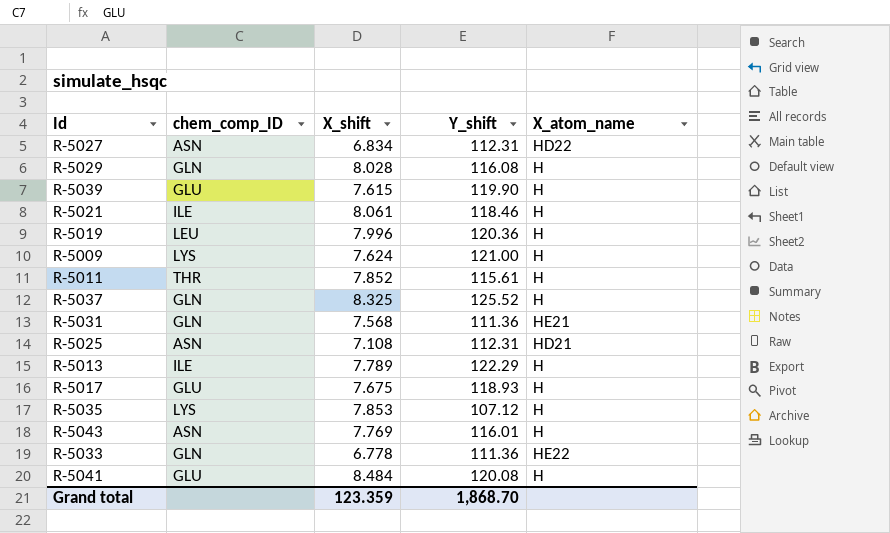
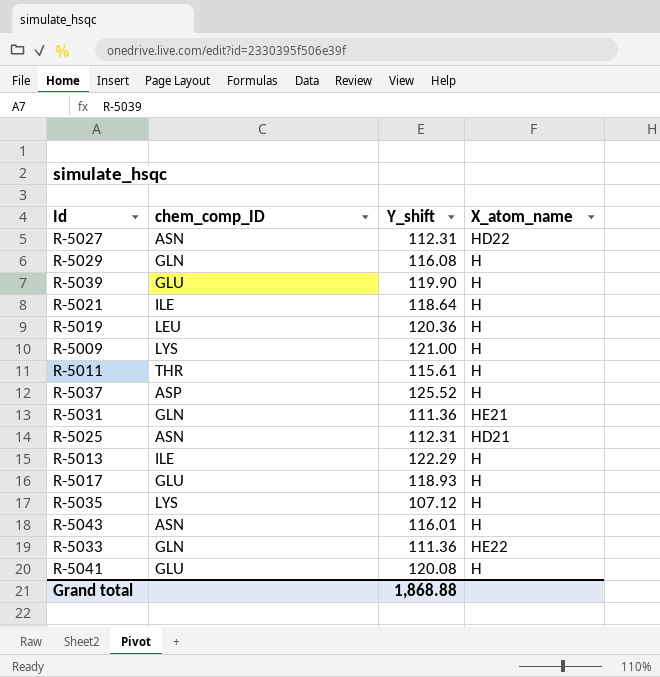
column X_shift | position: 3 -> none
R-5021 | Y_shift: 118.46 -> 118.64
R-5037 | chem_comp_ID: GLN -> ASP
Grand total | Y_shift: 1,868.70 -> 1,868.88

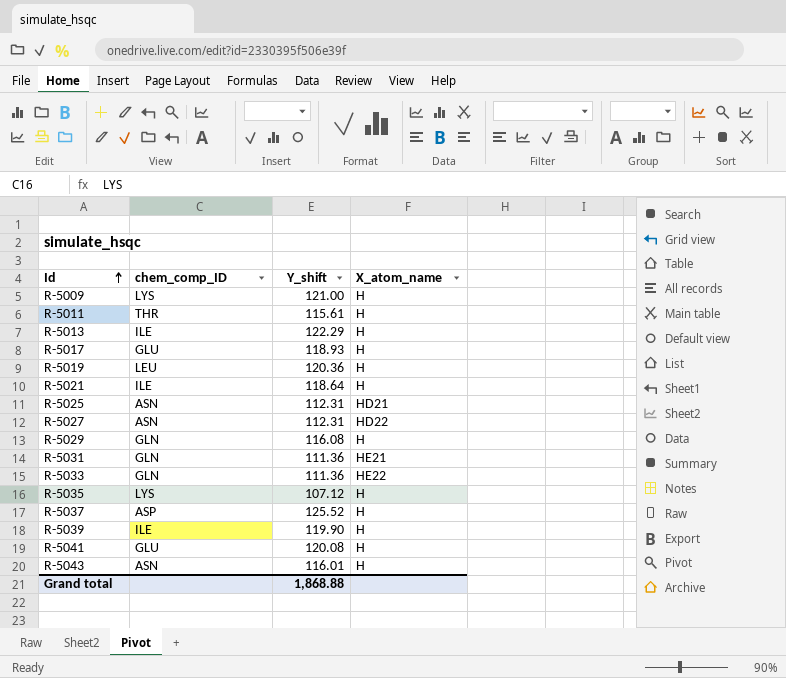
row order: none -> Id ascending
R-5039 | chem_comp_ID: GLU -> ILE

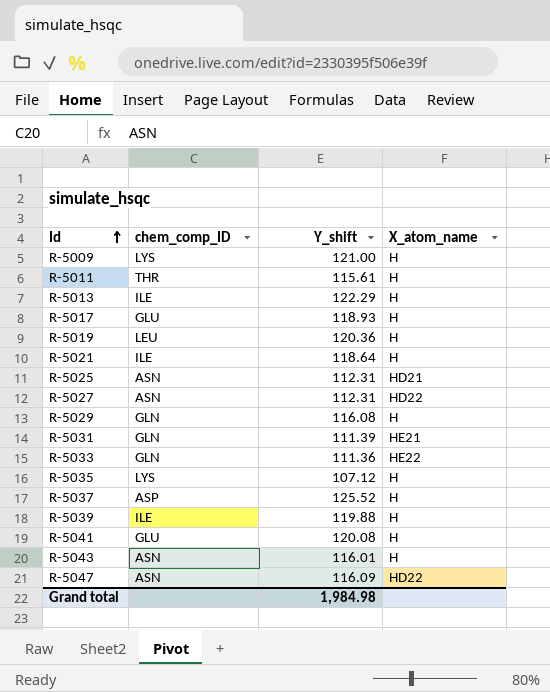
R-5031 | Y_shift: 111.36 -> 111.39
R-5039 | Y_shift: 119.90 -> 119.88
row R-5047: none -> ASN | 116.09 | HD22
Grand total | Y_shift: 1,868.88 -> 1,984.98

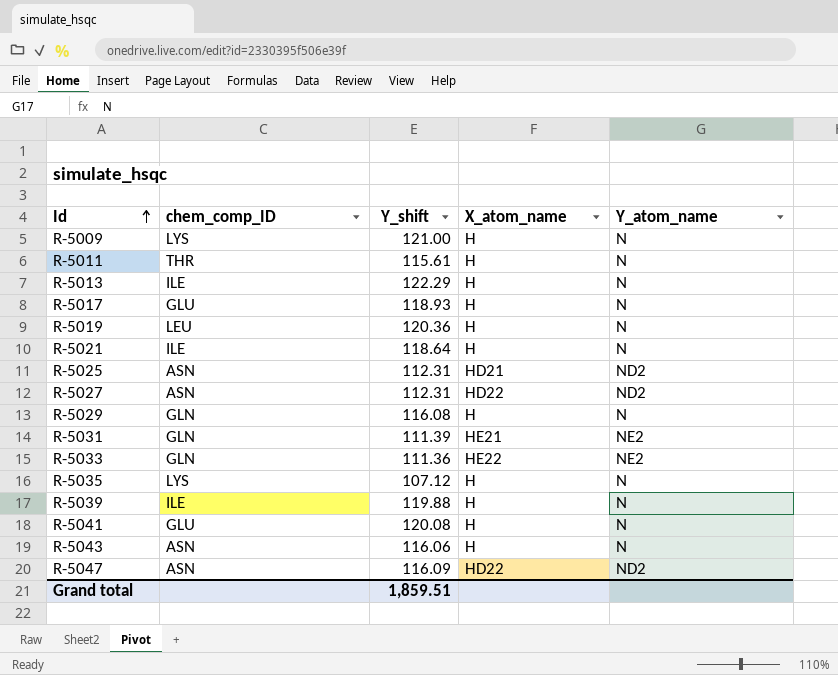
column Y_atom_name | position: none -> 5
row R-5037: ASP | 125.52 | H -> none
R-5043 | Y_shift: 116.01 -> 116.06
Grand total | Y_shift: 1,984.98 -> 1,859.51

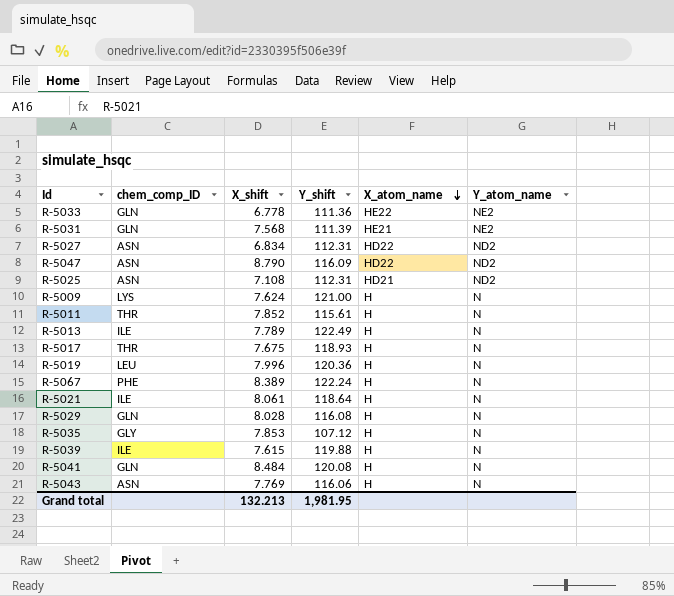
row order: Id ascending -> X_atom_name descending
column X_shift | position: none -> 3
R-5013 | Y_shift: 122.29 -> 122.49
R-5017 | chem_comp_ID: GLU -> THR
row R-5067: none -> PHE | 8.389 | 122.24 | H | N
R-5035 | chem_comp_ID: LYS -> GLY
R-5041 | chem_comp_ID: GLU -> GLN
Grand total | Y_shift: 1,859.51 -> 1,981.95

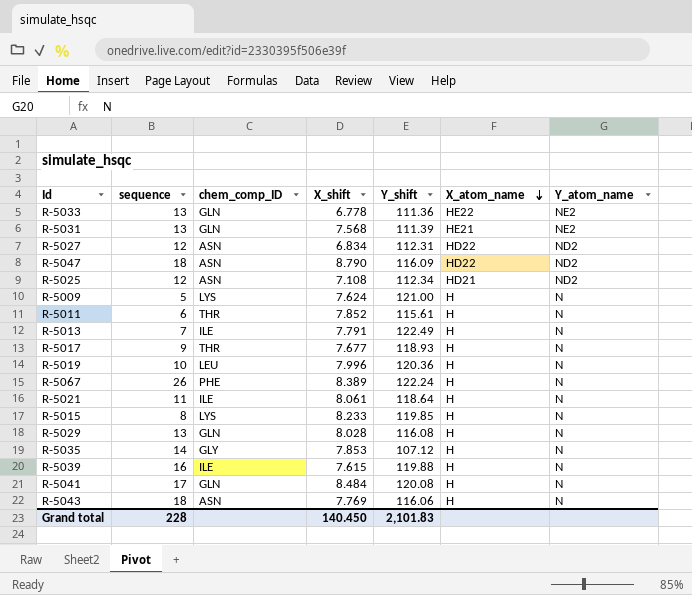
column sequence | position: none -> 2
R-5025 | Y_shift: 112.31 -> 112.34
R-5013 | X_shift: 7.789 -> 7.791
R-5017 | X_shift: 7.675 -> 7.677
row R-5015: none -> 8 | LYS | 8.233 | 119.85 | H | N
Grand total | X_shift: 132.213 -> 140.450
Grand total | Y_shift: 1,981.95 -> 2,101.83

